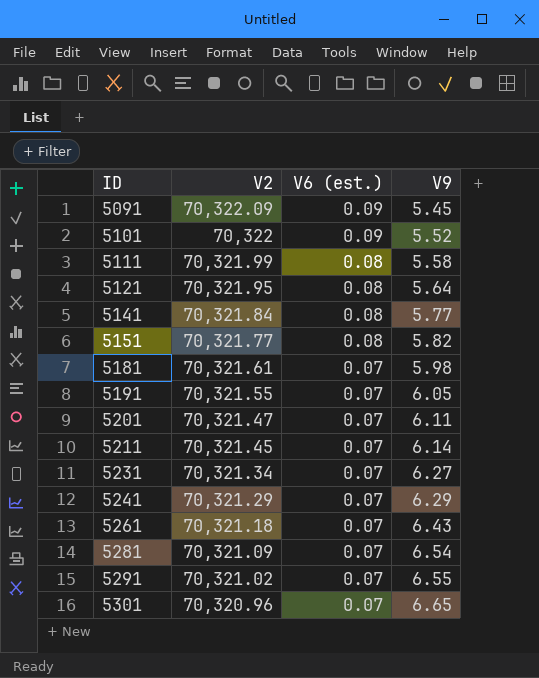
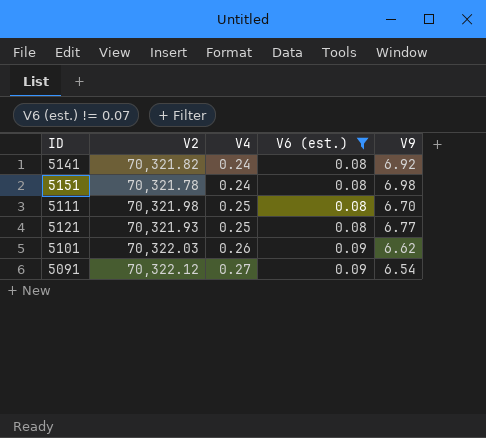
filter: none -> V6 (est.) != 0.07
row order: ID ascending -> V4 ascending
column V4 | position: none -> 3
5141 | V2: 70,321.84 -> 70,321.82
5141 | V9: 5.77 -> 6.92
5151 | V2: 70,321.77 -> 70,321.78
5151 | V9: 5.82 -> 6.98
5111 | V2: 70,321.99 -> 70,321.98
5111 | V9: 5.58 -> 6.70
5121 | V2: 70,321.95 -> 70,321.93
5121 | V9: 5.64 -> 6.77
5101 | V2: 70,322 -> 70,322.03
5101 | V9: 5.52 -> 6.62
5091 | V2: 70,322.09 -> 70,322.12
5091 | V9: 5.45 -> 6.54

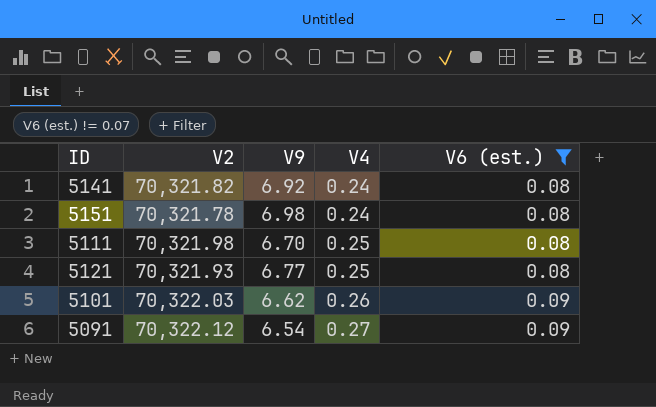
column V9 | position: 5 -> 3

